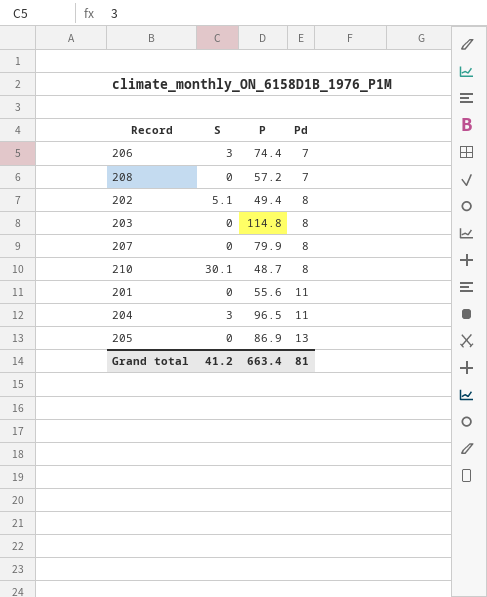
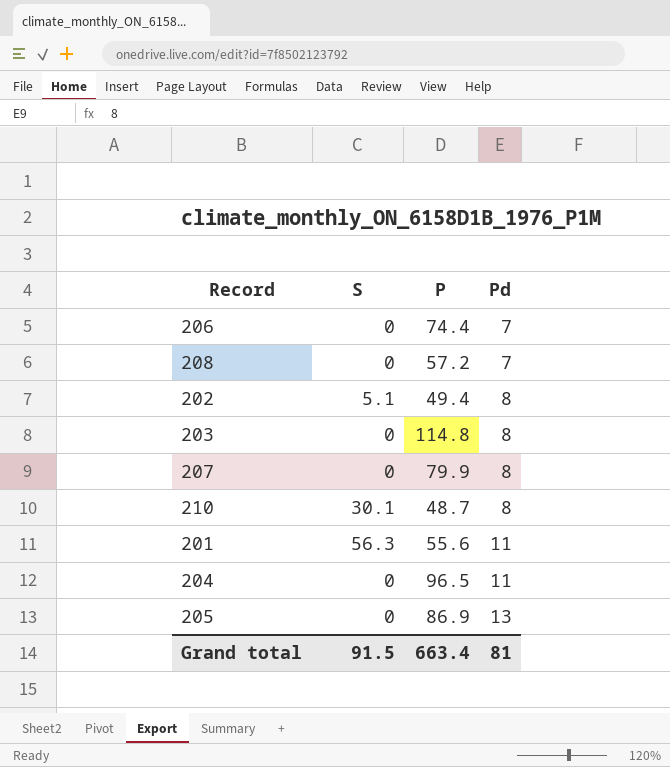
206 | S: 3 -> 0
201 | S: 0 -> 56.3
204 | S: 3 -> 0
Grand total | S: 41.2 -> 91.5

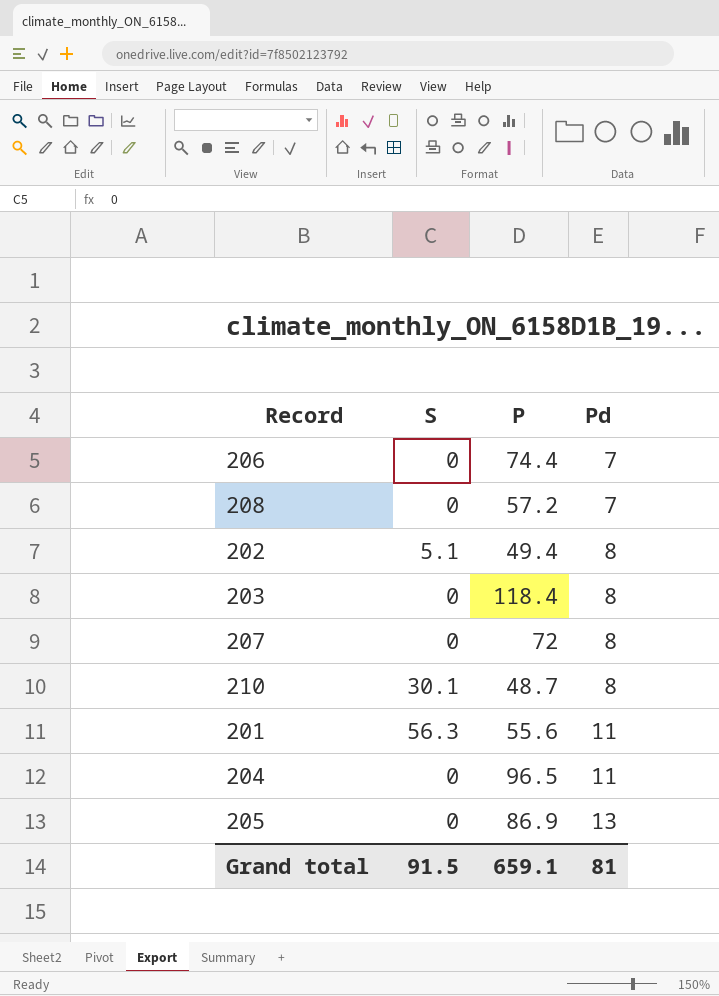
203 | P: 114.8 -> 118.4
207 | P: 79.9 -> 72
Grand total | P: 663.4 -> 659.1

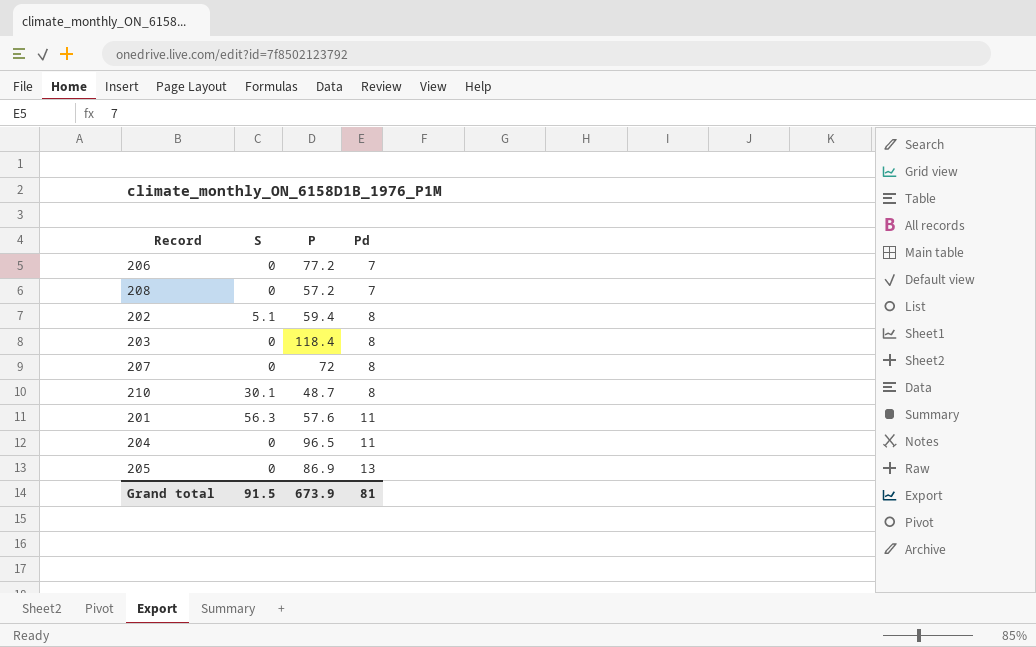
206 | P: 74.4 -> 77.2
202 | P: 49.4 -> 59.4
201 | P: 55.6 -> 57.6
Grand total | P: 659.1 -> 673.9

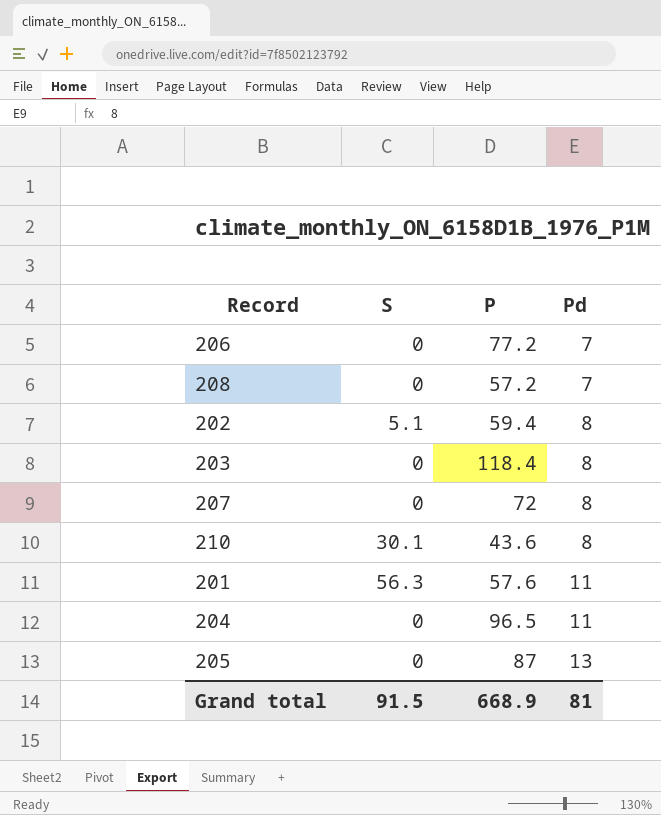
210 | P: 48.7 -> 43.6
205 | P: 86.9 -> 87
Grand total | P: 673.9 -> 668.9

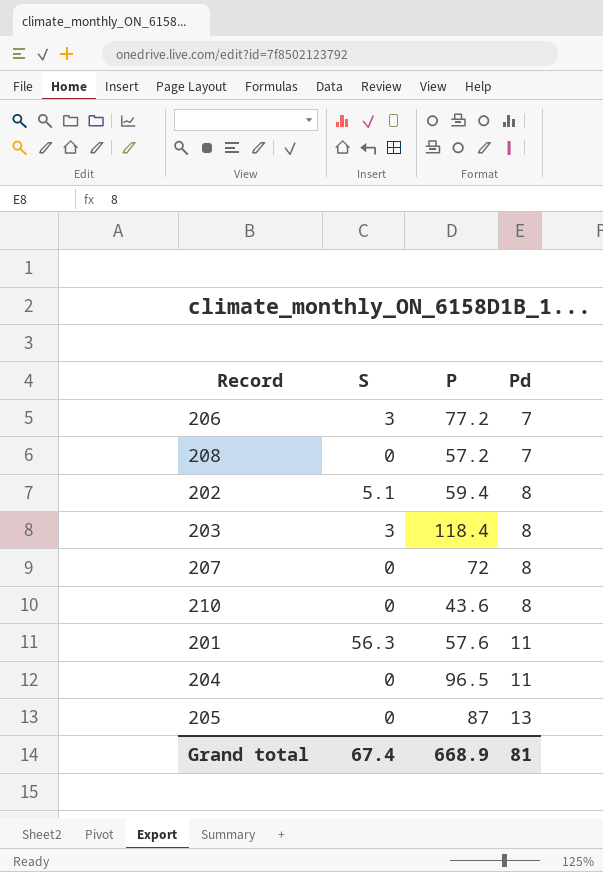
206 | S: 0 -> 3
203 | S: 0 -> 3
210 | S: 30.1 -> 0
Grand total | S: 91.5 -> 67.4

